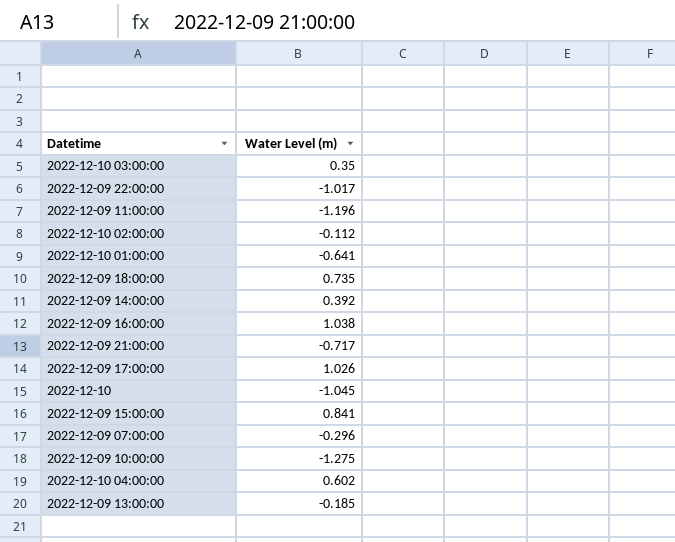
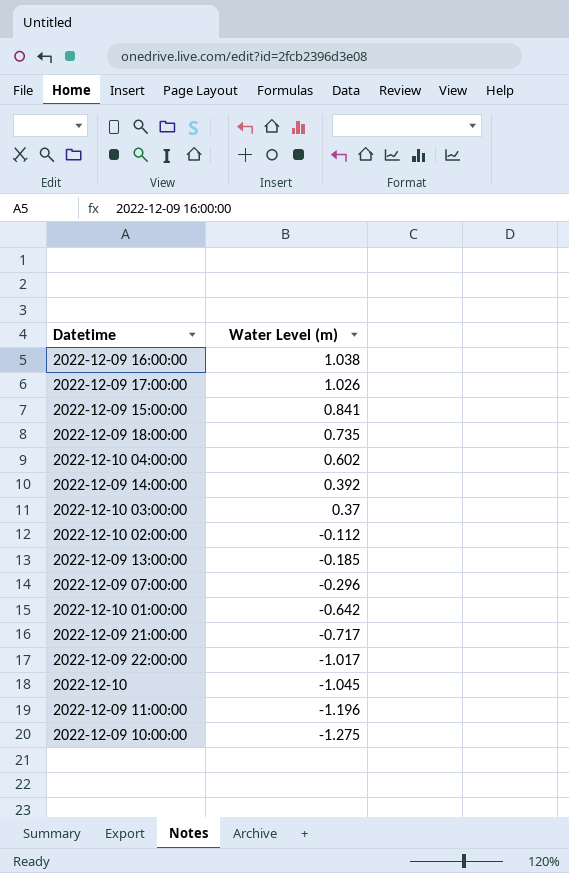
row order: none -> Water Level (m) descending
2022-12-10 03:00:00 | Water Level (m): 0.35 -> 0.37
2022-12-10 01:00:00 | Water Level (m): -0.641 -> -0.642

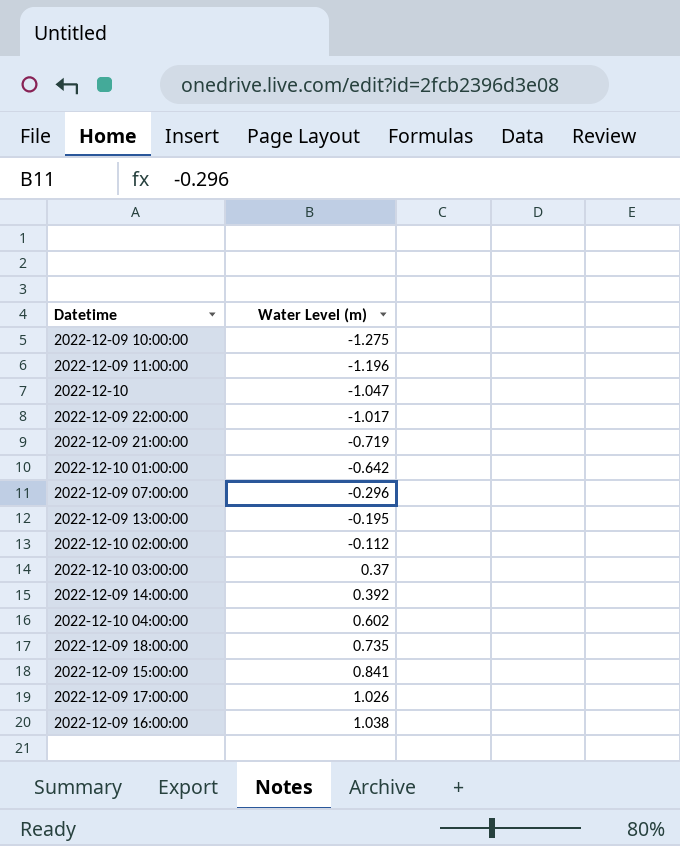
row order: Water Level (m) descending -> Water Level (m) ascending
2022-12-10 | Water Level (m): -1.045 -> -1.047
2022-12-09 21:00:00 | Water Level (m): -0.717 -> -0.719
2022-12-09 13:00:00 | Water Level (m): -0.185 -> -0.195

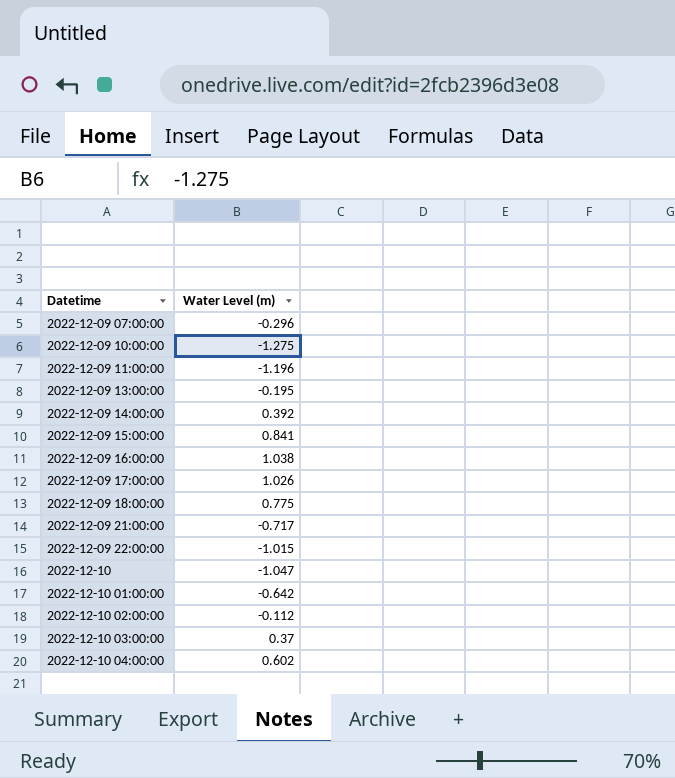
row order: Water Level (m) ascending -> Datetime ascending
2022-12-09 18:00:00 | Water Level (m): 0.735 -> 0.775
2022-12-09 21:00:00 | Water Level (m): -0.719 -> -0.717
2022-12-09 22:00:00 | Water Level (m): -1.017 -> -1.015

